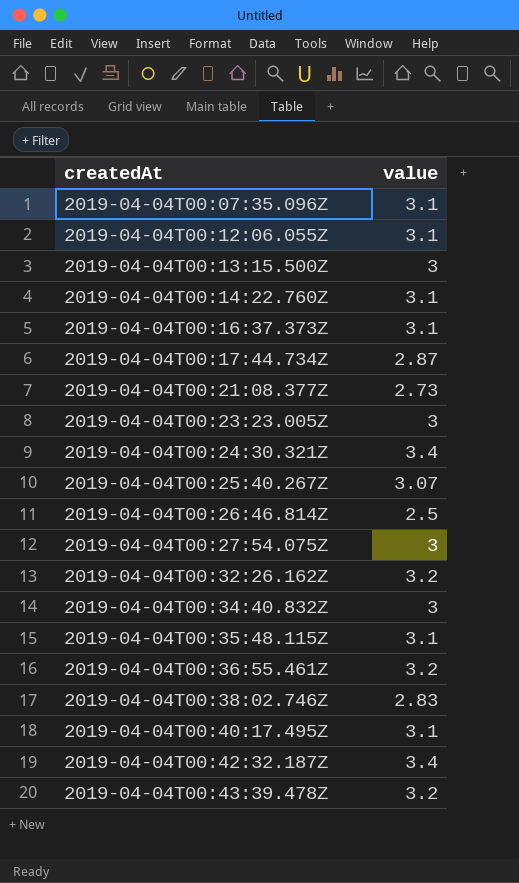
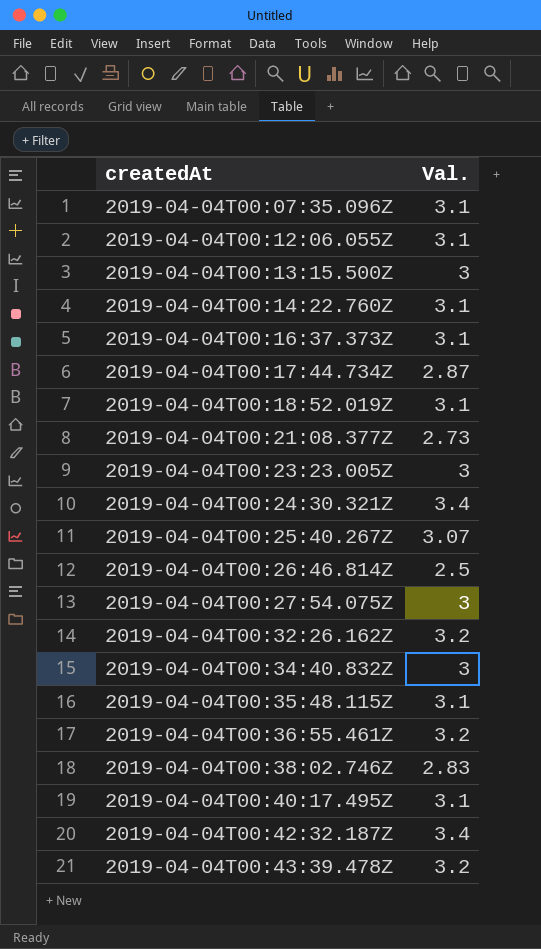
column name: value -> Val.
row 2019-04-04T00:18:52.019Z: none -> 3.1

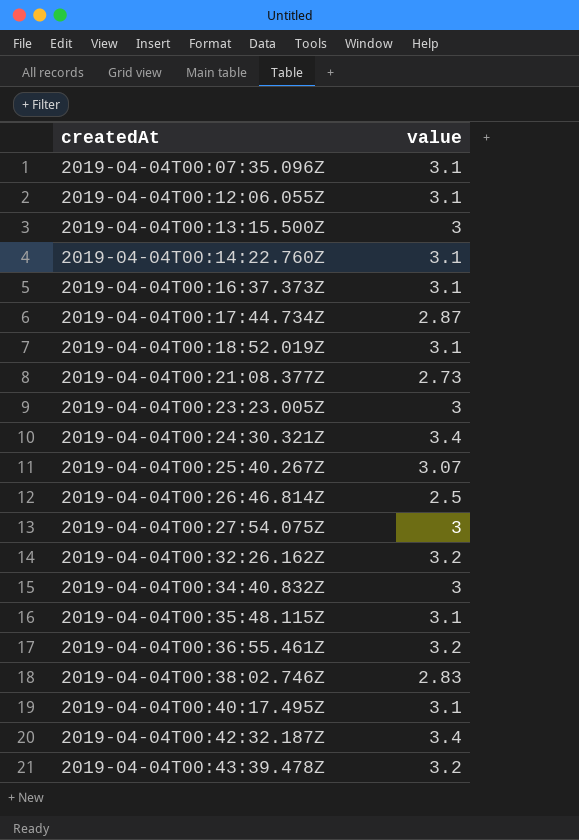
column name: Val. -> value

